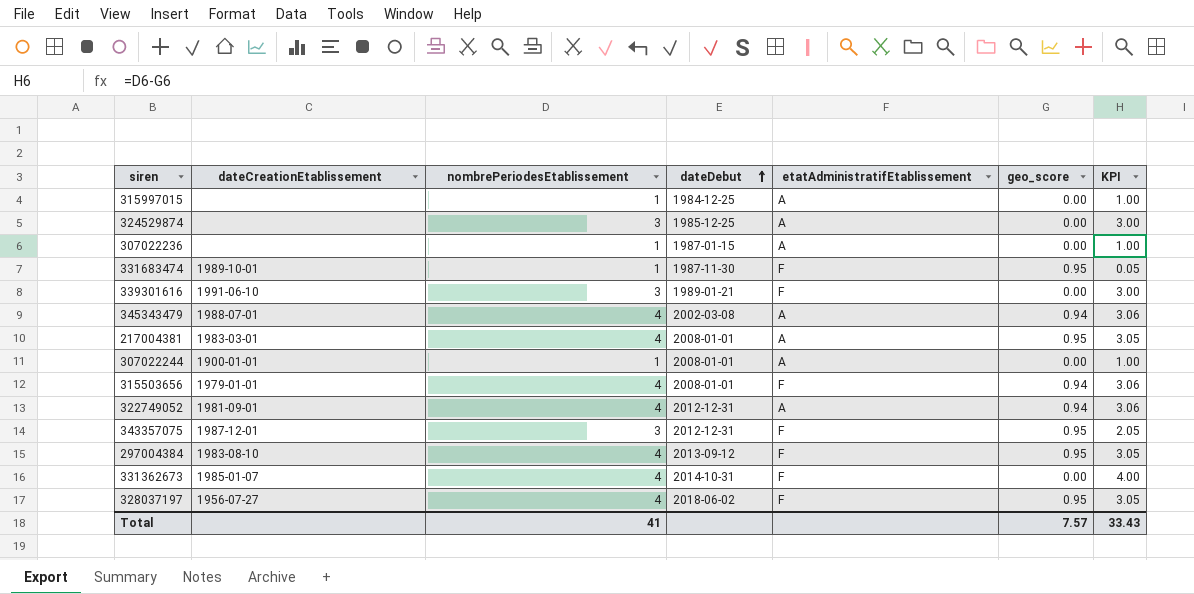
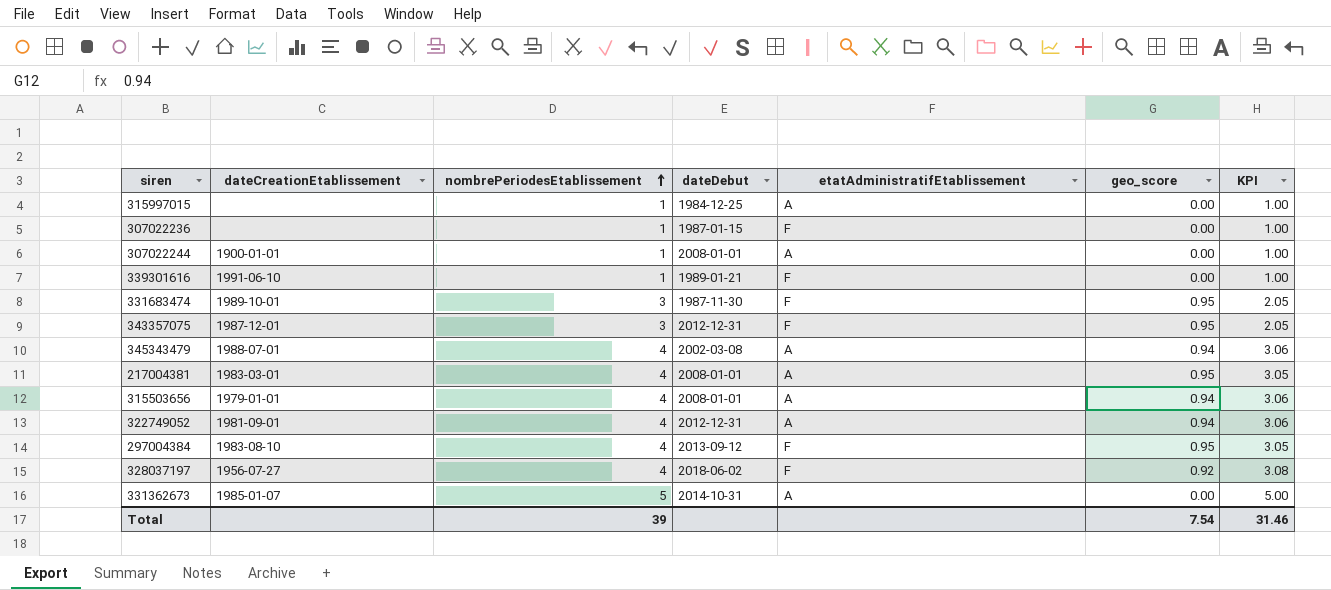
row order: dateDebut ascending -> nombrePeriodesEtablissement ascending
row 324529874: none | 3 | 1985-12-25 | A | 0.00 | 3.00 -> none
307022236 | etatAdministratifEtablissement: A -> F
339301616 | nombrePeriodesEtablissement: 3 -> 1
339301616 | KPI: 3.00 -> 1.00
331683474 | nombrePeriodesEtablissement: 1 -> 3
331683474 | KPI: 0.05 -> 2.05
315503656 | etatAdministratifEtablissement: F -> A
328037197 | geo_score: 0.95 -> 0.92
328037197 | KPI: 3.05 -> 3.08
331362673 | nombrePeriodesEtablissement: 4 -> 5
331362673 | etatAdministratifEtablissement: F -> A
331362673 | KPI: 4.00 -> 5.00
Total | nombrePeriodesEtablissement: 41 -> 39
Total | geo_score: 7.57 -> 7.54
Total | KPI: 33.43 -> 31.46

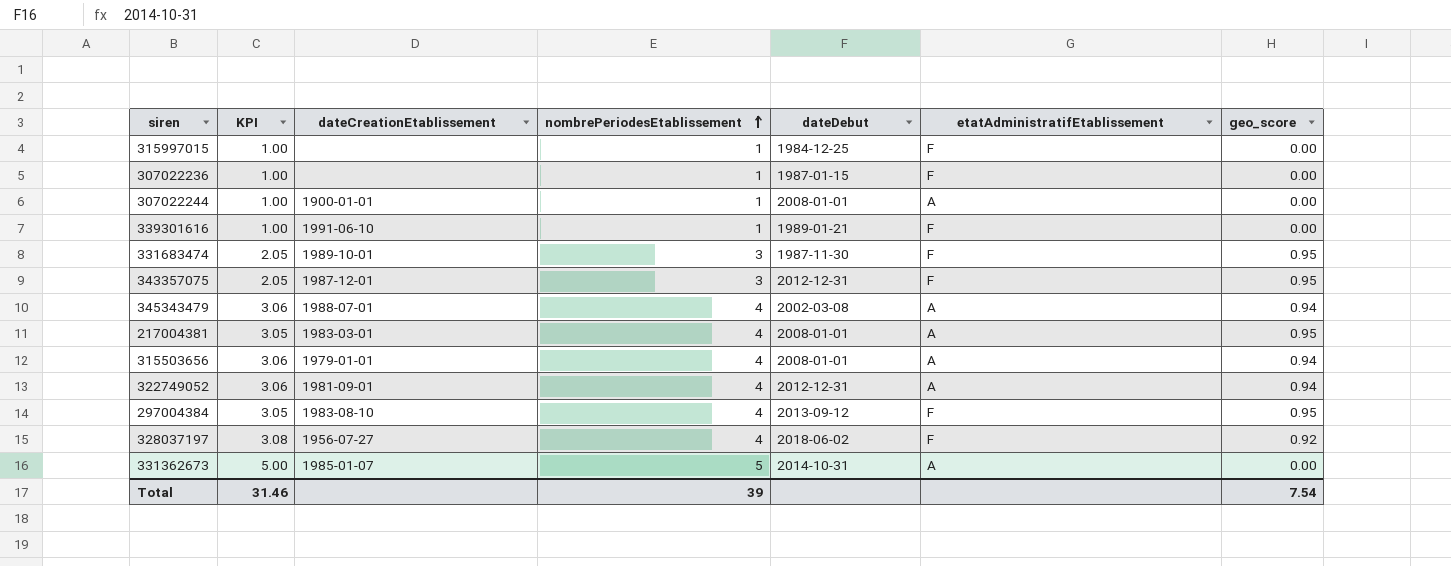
column KPI | position: 7 -> 2
315997015 | etatAdministratifEtablissement: A -> F

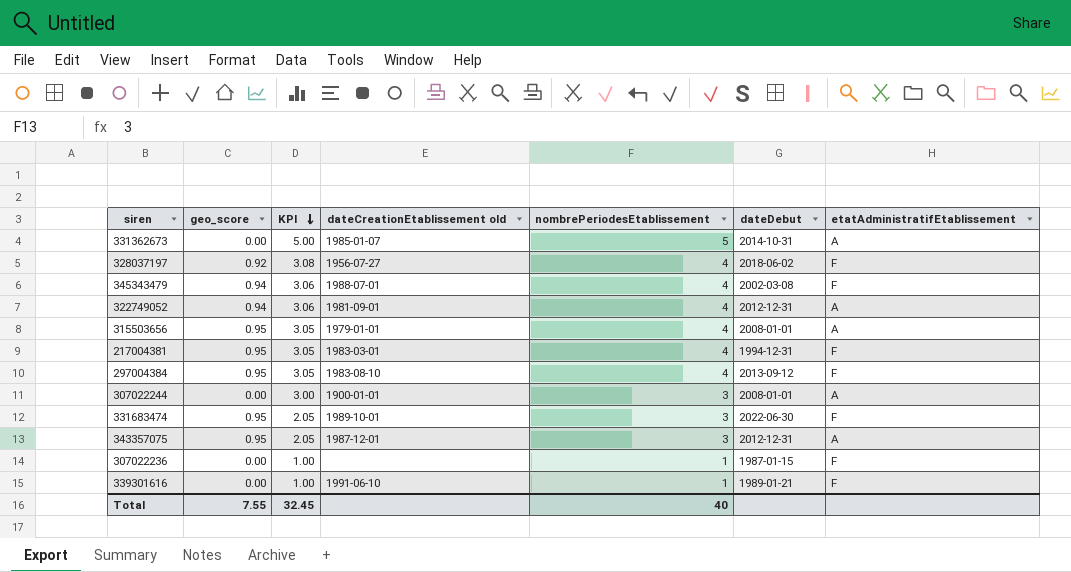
row order: nombrePeriodesEtablissement ascending -> KPI descending
column geo_score | position: 7 -> 2
column name: dateCreationEtablissement -> dateCreationEtablissement old
row 315997015: 1.00 | none | 1 | 1984-12-25 | F | 0.00 -> none
345343479 | etatAdministratifEtablissement: A -> F
315503656 | geo_score: 0.94 -> 0.95
315503656 | KPI: 3.06 -> 3.05
217004381 | dateDebut: 2008-01-01 -> 1994-12-31
217004381 | etatAdministratifEtablissement: A -> F
307022244 | KPI: 1.00 -> 3.00
307022244 | nombrePeriodesEtablissement: 1 -> 3
331683474 | dateDebut: 1987-11-30 -> 2022-06-30
343357075 | etatAdministratifEtablissement: F -> A
Total | geo_score: 7.54 -> 7.55
Total | KPI: 31.46 -> 32.45
Total | nombrePeriodesEtablissement: 39 -> 40

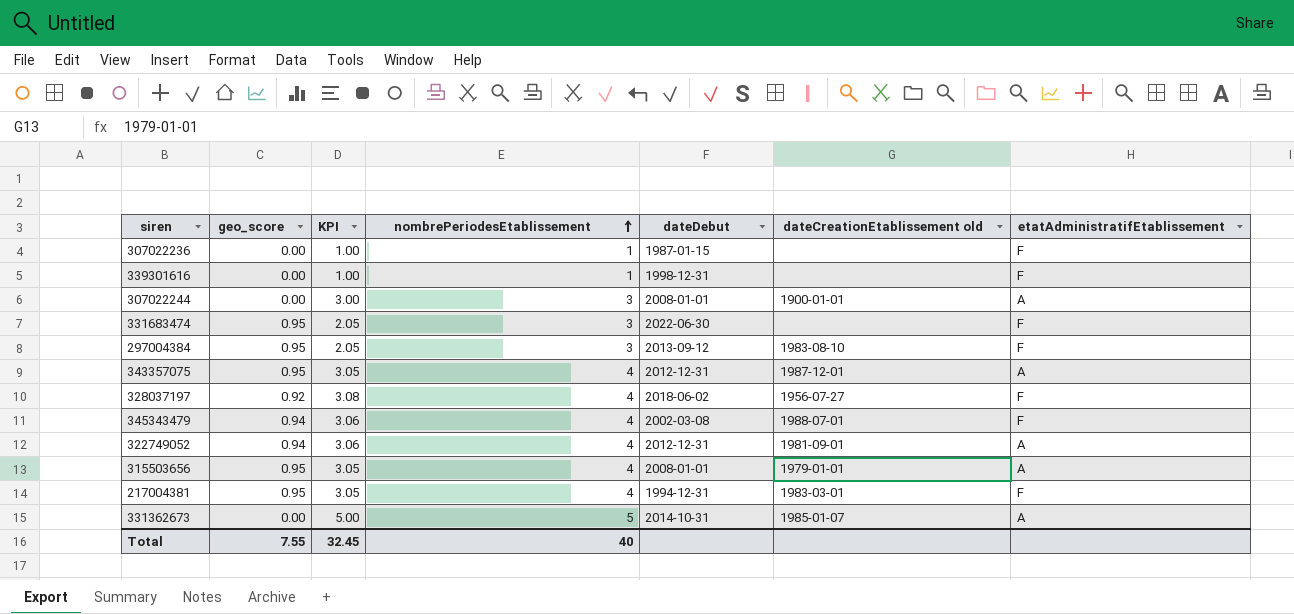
row order: KPI descending -> nombrePeriodesEtablissement ascending
column dateCreationEtablissement old | position: 4 -> 6
339301616 | dateDebut: 1989-01-21 -> 1998-12-31
339301616 | dateCreationEtablissement old: 1991-06-10 -> none
331683474 | dateCreationEtablissement old: 1989-10-01 -> none
297004384 | KPI: 3.05 -> 2.05
297004384 | nombrePeriodesEtablissement: 4 -> 3
343357075 | KPI: 2.05 -> 3.05
343357075 | nombrePeriodesEtablissement: 3 -> 4

